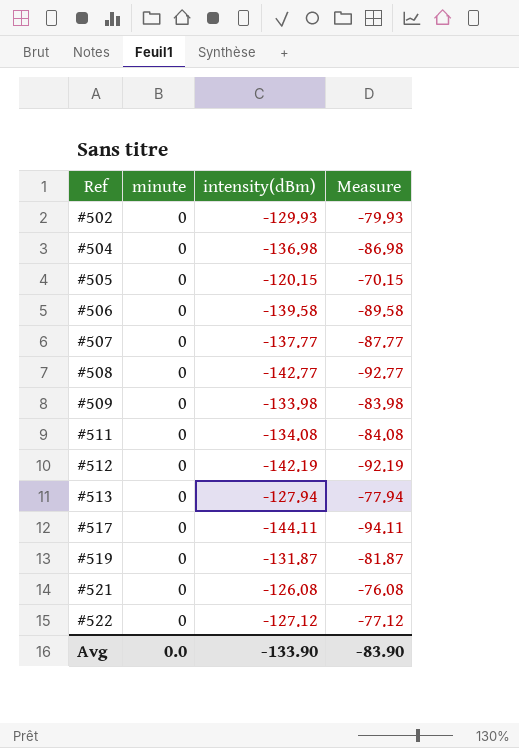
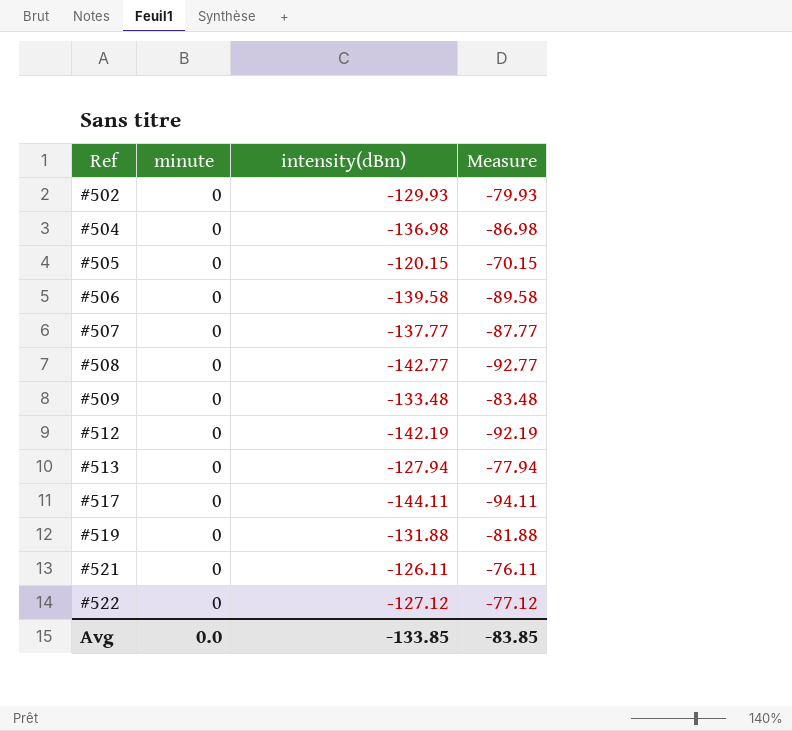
row #511: 0 | -134.08 | -84.08 -> none
#509 | intensity(dBm): -133.98 -> -133.48
#509 | Measure: -83.98 -> -83.48
#519 | intensity(dBm): -131.87 -> -131.88
#519 | Measure: -81.87 -> -81.88
#521 | intensity(dBm): -126.08 -> -126.11
#521 | Measure: -76.08 -> -76.11
Avg | intensity(dBm): -133.90 -> -133.85
Avg | Measure: -83.90 -> -83.85

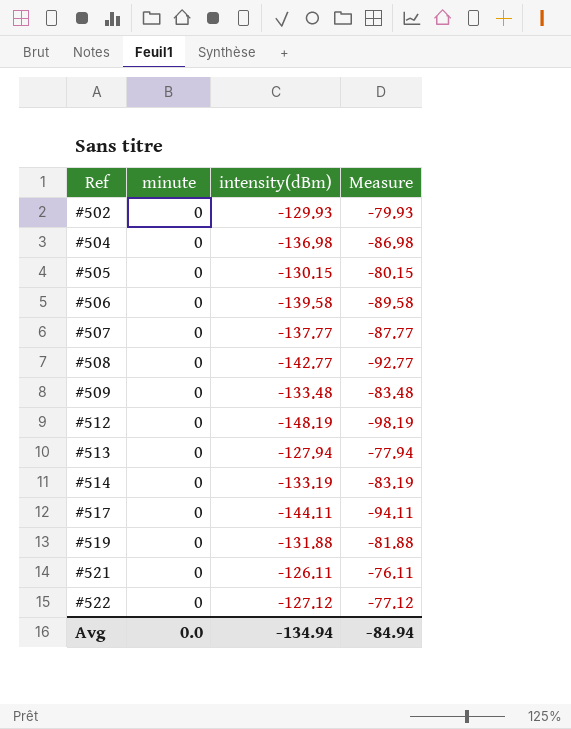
#505 | intensity(dBm): -120.15 -> -130.15
#505 | Measure: -70.15 -> -80.15
#512 | intensity(dBm): -142.19 -> -148.19
#512 | Measure: -92.19 -> -98.19
row #514: none -> 0 | -133.19 | -83.19
Avg | intensity(dBm): -133.85 -> -134.94
Avg | Measure: -83.85 -> -84.94

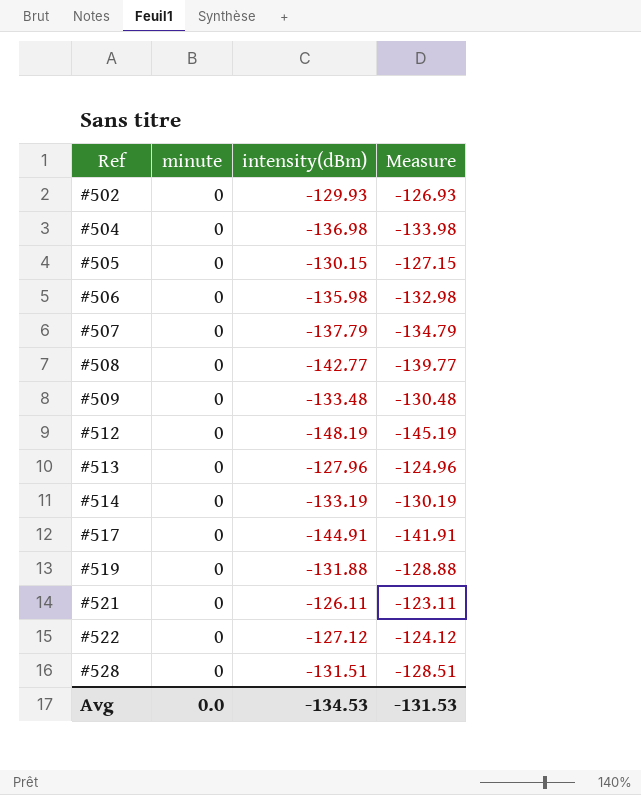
column Measure | formula: [intensity(dBm)] + 50 -> [intensity(dBm)] + 3
#506 | intensity(dBm): -139.58 -> -135.98
#507 | intensity(dBm): -137.77 -> -137.79
#513 | intensity(dBm): -127.94 -> -127.96
#517 | intensity(dBm): -144.11 -> -144.91
row #528: none -> 0 | -131.51 | -128.51
Avg | intensity(dBm): -134.94 -> -134.53
Avg | Measure: -84.94 -> -131.53

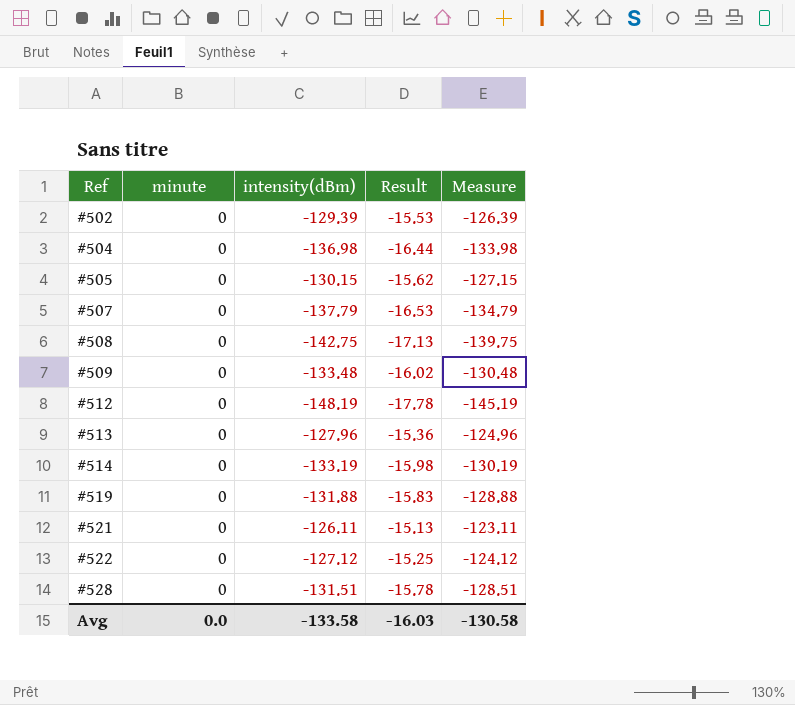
column Result | formula: none -> [intensity(dBm)] * 0.12
row #506: 0 | -135.98 | -132.98 -> none
row #517: 0 | -144.91 | -141.91 -> none
#502 | intensity(dBm): -129.93 -> -129.39
#502 | Measure: -126.93 -> -126.39
#508 | intensity(dBm): -142.77 -> -142.75
#508 | Measure: -139.77 -> -139.75
Avg | intensity(dBm): -134.53 -> -133.58
Avg | Measure: -131.53 -> -130.58

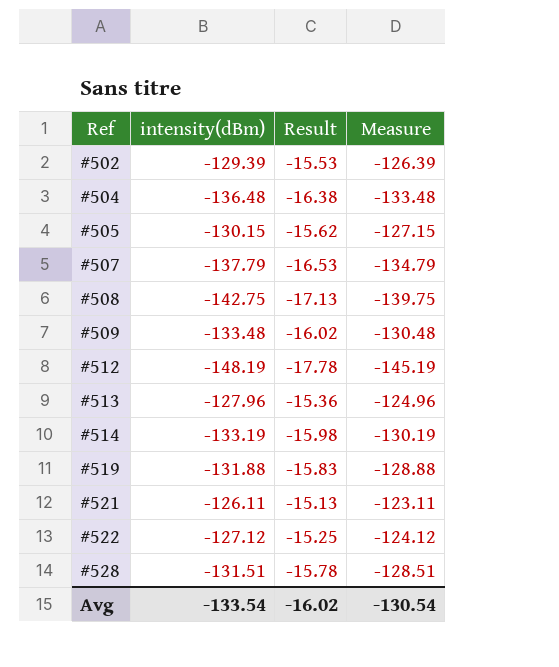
column minute | position: 2 -> none
#504 | intensity(dBm): -136.98 -> -136.48
#504 | Result: -16.44 -> -16.38
#504 | Measure: -133.98 -> -133.48
Avg | intensity(dBm): -133.58 -> -133.54
Avg | Result: -16.03 -> -16.02
Avg | Measure: -130.58 -> -130.54

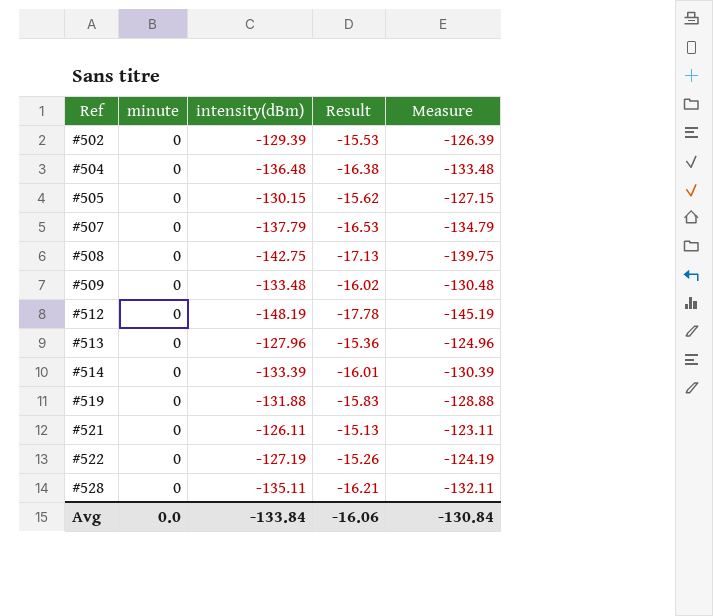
column minute | position: none -> 2
#514 | intensity(dBm): -133.19 -> -133.39
#514 | Result: -15.98 -> -16.01
#514 | Measure: -130.19 -> -130.39
#522 | intensity(dBm): -127.12 -> -127.19
#522 | Result: -15.25 -> -15.26
#522 | Measure: -124.12 -> -124.19
#528 | intensity(dBm): -131.51 -> -135.11
#528 | Result: -15.78 -> -16.21
#528 | Measure: -128.51 -> -132.11
Avg | intensity(dBm): -133.54 -> -133.84
Avg | Result: -16.02 -> -16.06
Avg | Measure: -130.54 -> -130.84

